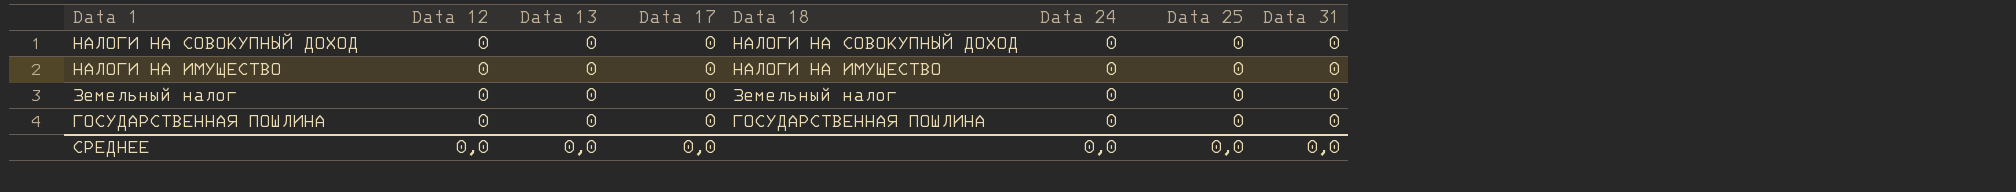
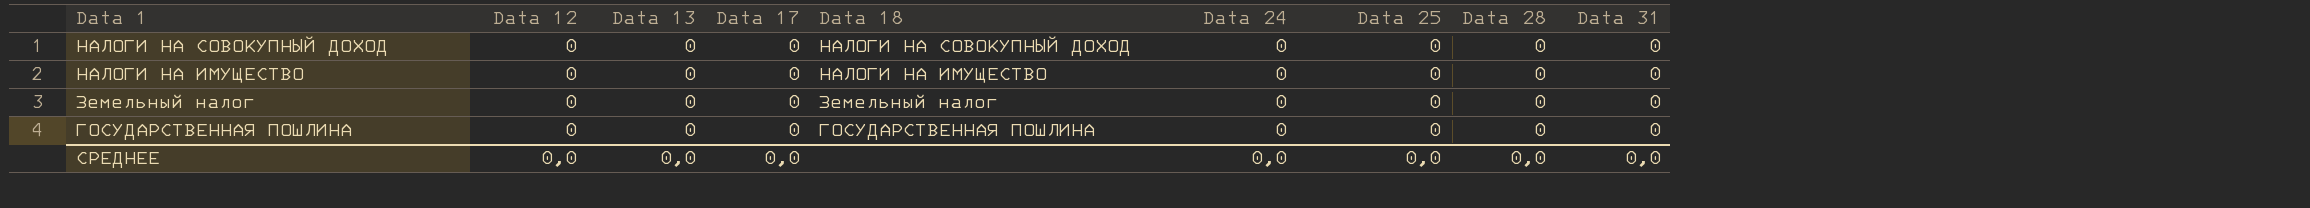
column Data 28 | position: none -> 8

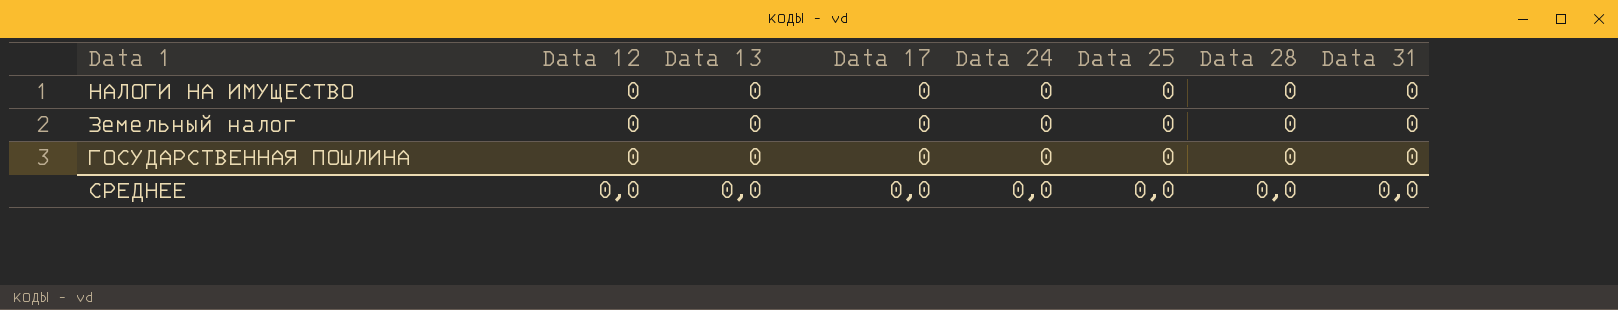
column Data 18 | position: 5 -> none
row НАЛОГИ НА СОВОКУПНЫЙ ДОХОД: 0 | 0 | 0 | НАЛОГИ НА СОВОКУПНЫЙ ДОХОД | 0 | 0 | 0 | 0 -> none

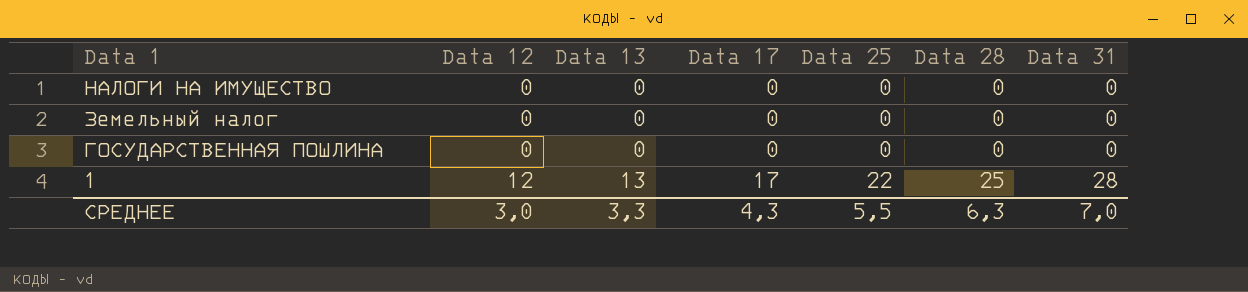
column Data 24 | position: 5 -> none
row 1: none -> 12 | 13 | 17 | 22 | 25 | 28
СРЕДНЕЕ | Data 12: 0,0 -> 3,0
СРЕДНЕЕ | Data 13: 0,0 -> 3,3
СРЕДНЕЕ | Data 17: 0,0 -> 4,3
СРЕДНЕЕ | Data 25: 0,0 -> 5,5
СРЕДНЕЕ | Data 28: 0,0 -> 6,3
СРЕДНЕЕ | Data 31: 0,0 -> 7,0

